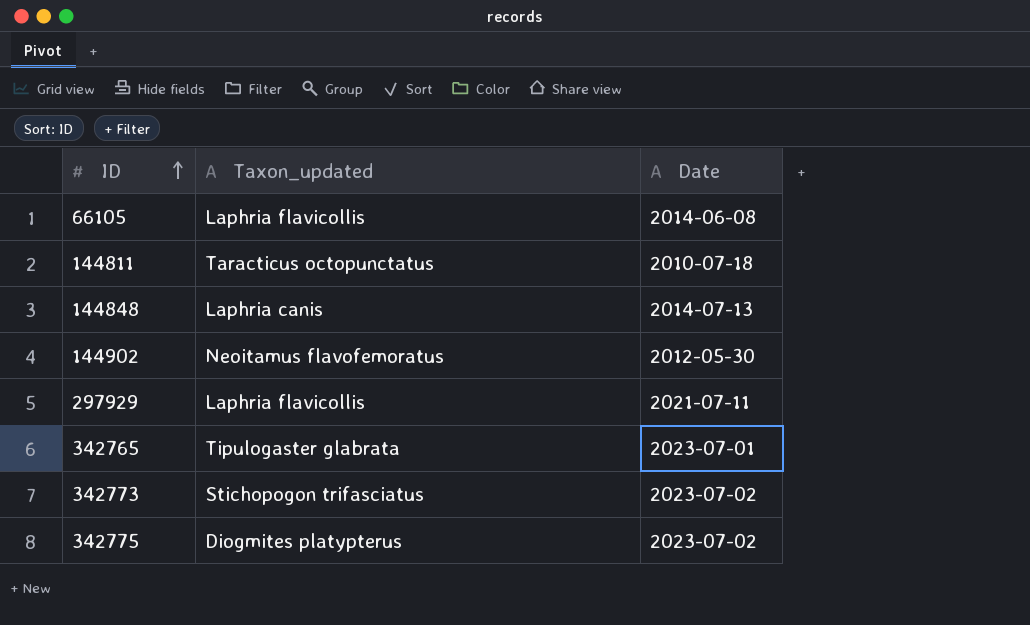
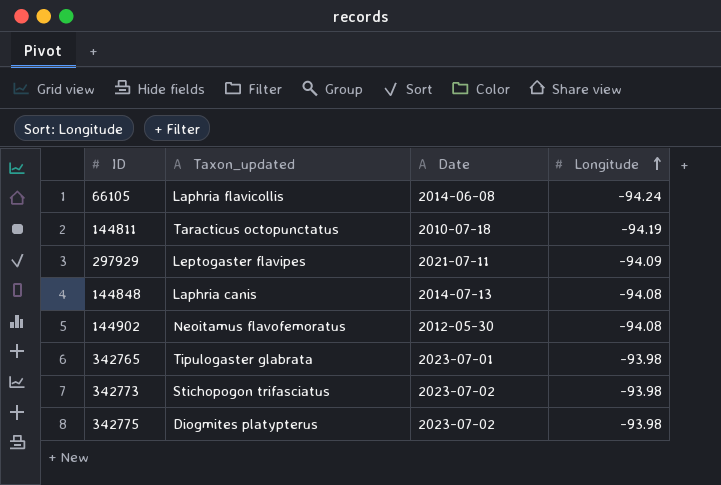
row order: ID ascending -> Longitude ascending
column Longitude | position: none -> 4
297929 | Taxon_updated: Laphria flavicollis -> Leptogaster flavipes

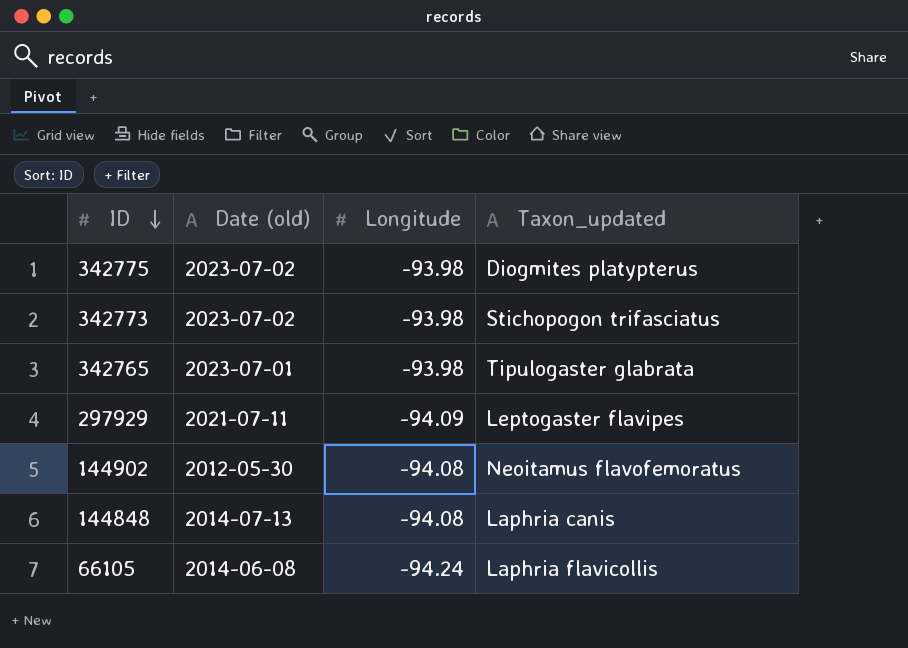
row order: Longitude ascending -> ID descending
column name: Date -> Date (old)
column Taxon_updated | position: 2 -> 4
row 144811: Taracticus octopunctatus | 2010-07-18 | -94.19 -> none

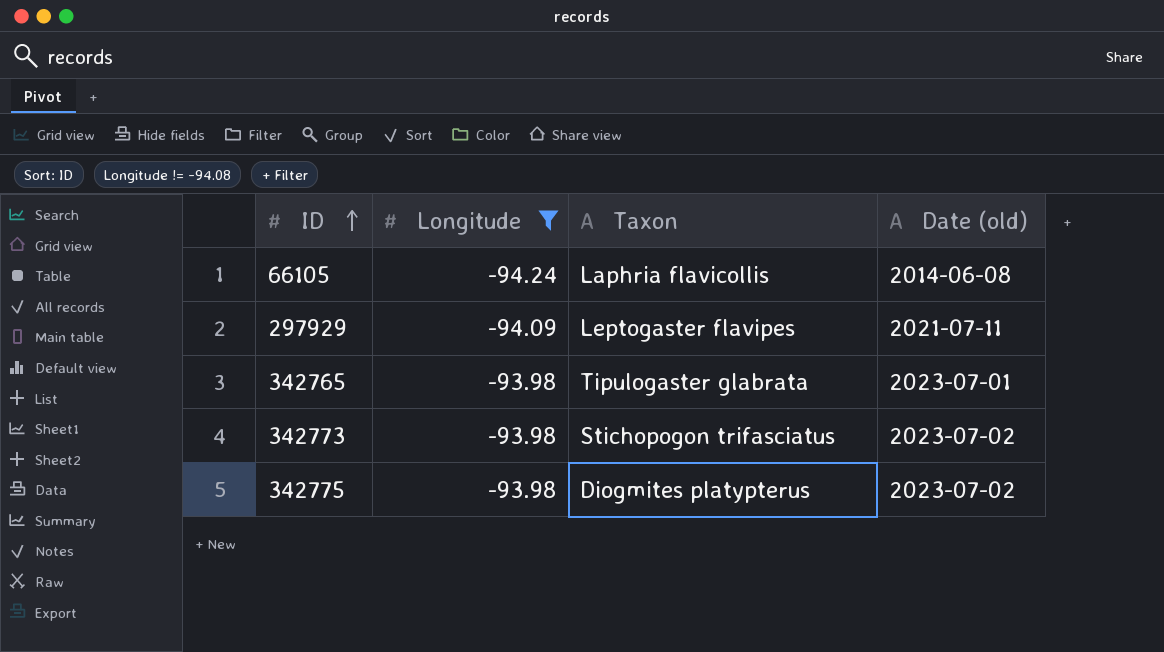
filter: none -> Longitude != -94.08
row order: ID descending -> ID ascending
column name: Taxon_updated -> Taxon
column Date (old) | position: 2 -> 4

